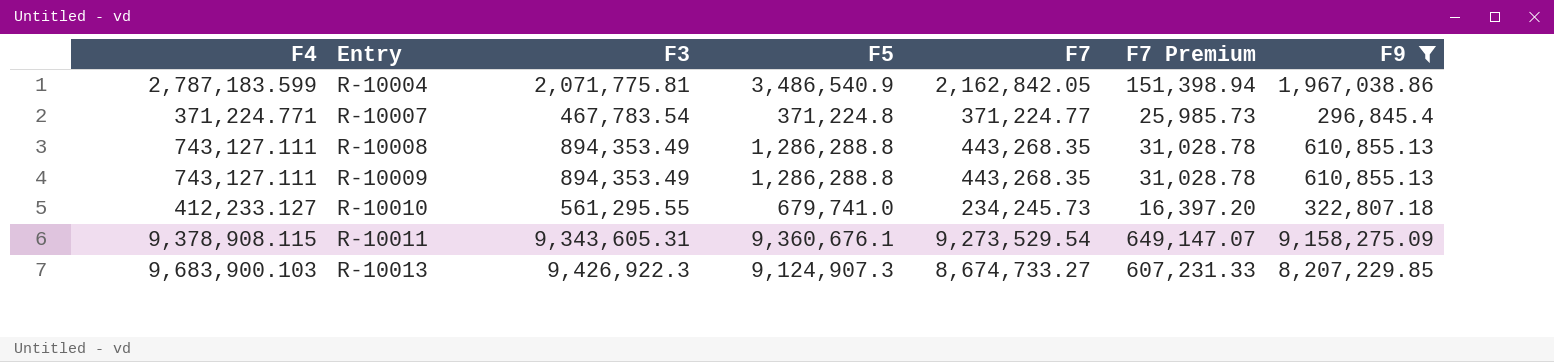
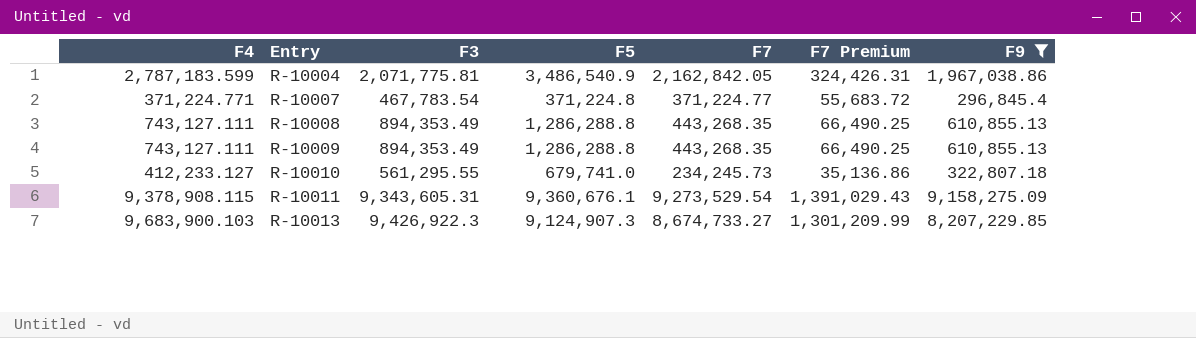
column F7 Premium | formula: [F7] * 0.07 -> [F7] * 0.15

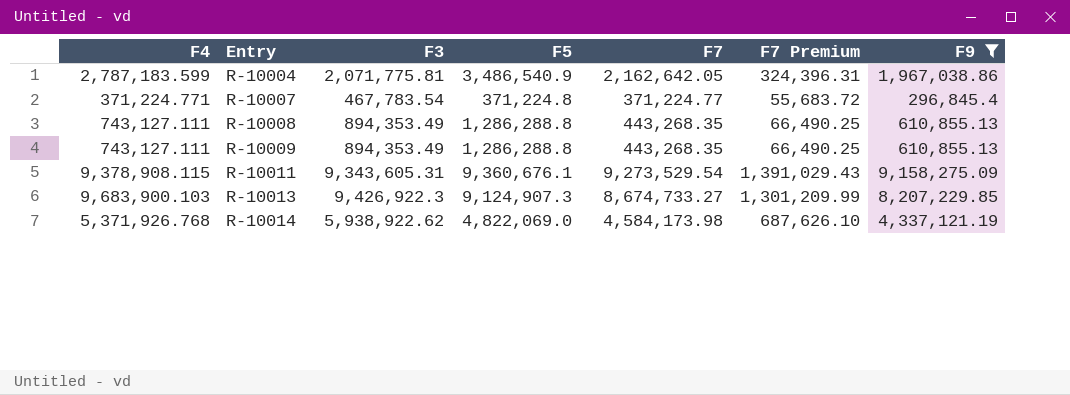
row R-10010: 412,233.127 | 561,295.55 | 679,741.0 | 234,245.73 | 35,136.86 | 322,807.18 -> none
R-10004 | F7: 2,162,842.05 -> 2,162,642.05
R-10004 | F7 Premium: 324,426.31 -> 324,396.31
row R-10014: none -> 5,371,926.768 | 5,938,922.62 | 4,822,069.0 | 4,584,173.98 | 687,626.10 | 4,337,121.19

